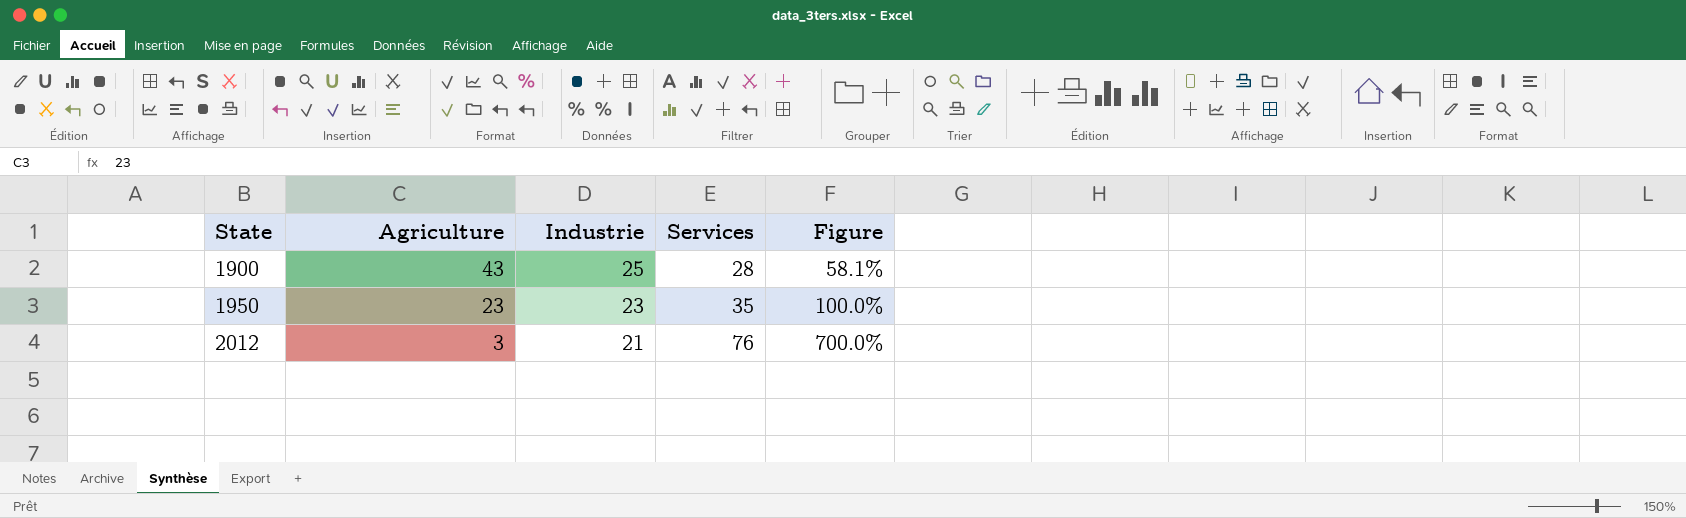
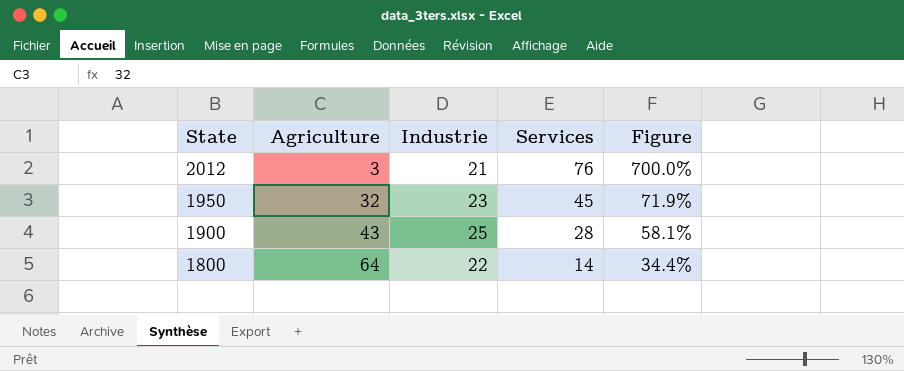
row order: State ascending -> State descending
1950 | Agriculture: 23 -> 32
1950 | Services: 35 -> 45
1950 | Figure: 100.0% -> 71.9%
row 1800: none -> 64 | 22 | 14 | 34.4%

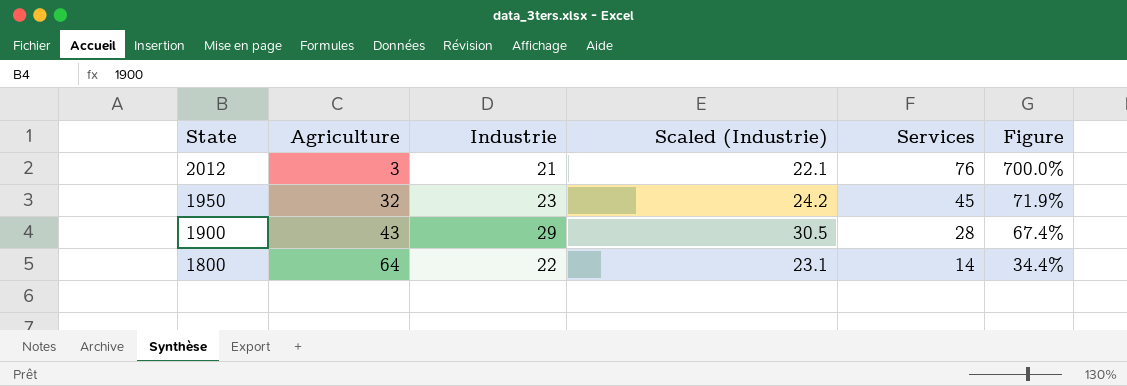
column Scaled (Industrie) | formula: none -> [Industrie] * 1.05
1900 | Industrie: 25 -> 29
1900 | Figure: 58.1% -> 67.4%

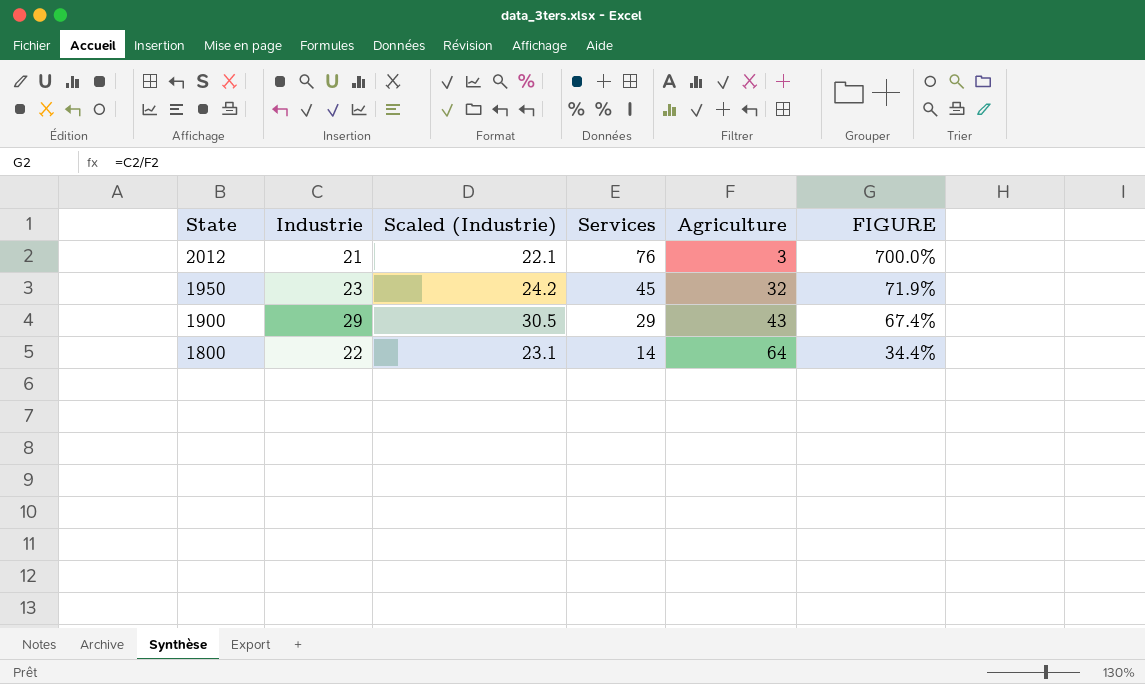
column Agriculture | position: 2 -> 5
column name: Figure -> FIGURE
1900 | Services: 28 -> 29

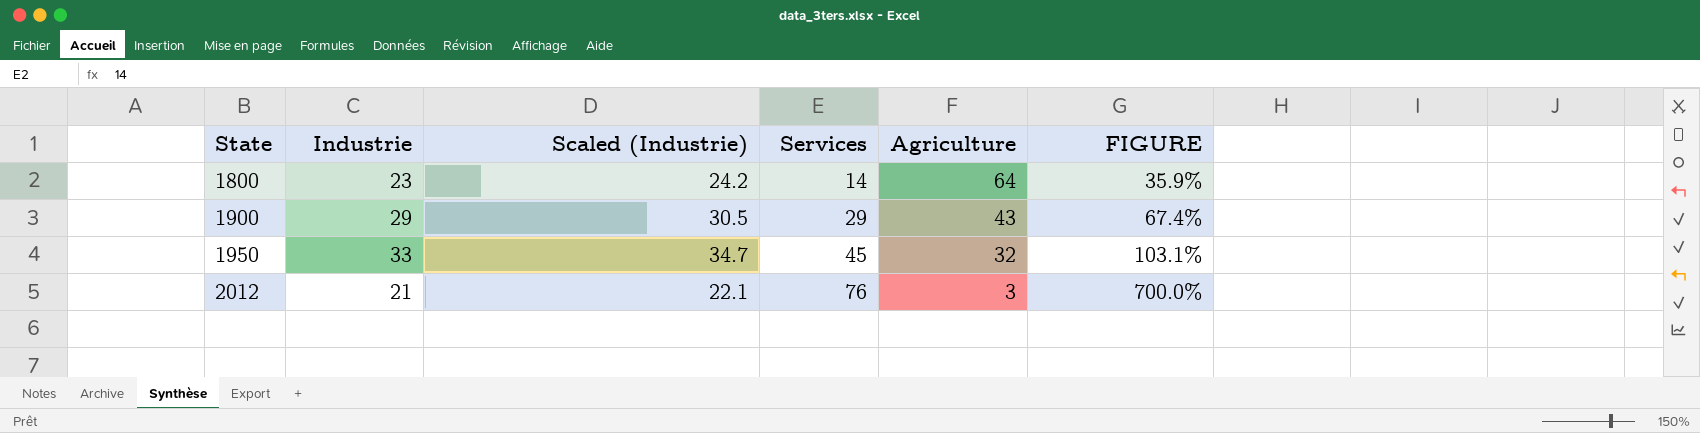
row order: State descending -> State ascending
1800 | Industrie: 22 -> 23
1800 | Scaled (Industrie): 23.1 -> 24.2
1800 | FIGURE: 34.4% -> 35.9%
1950 | Industrie: 23 -> 33
1950 | Scaled (Industrie): 24.2 -> 34.7
1950 | FIGURE: 71.9% -> 103.1%

